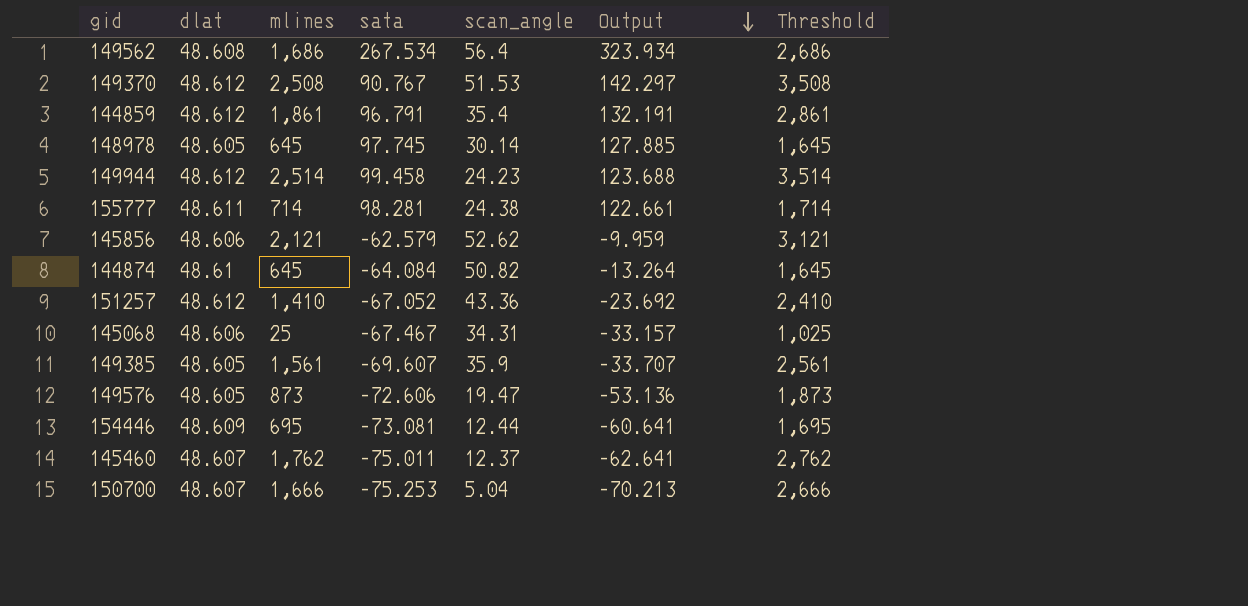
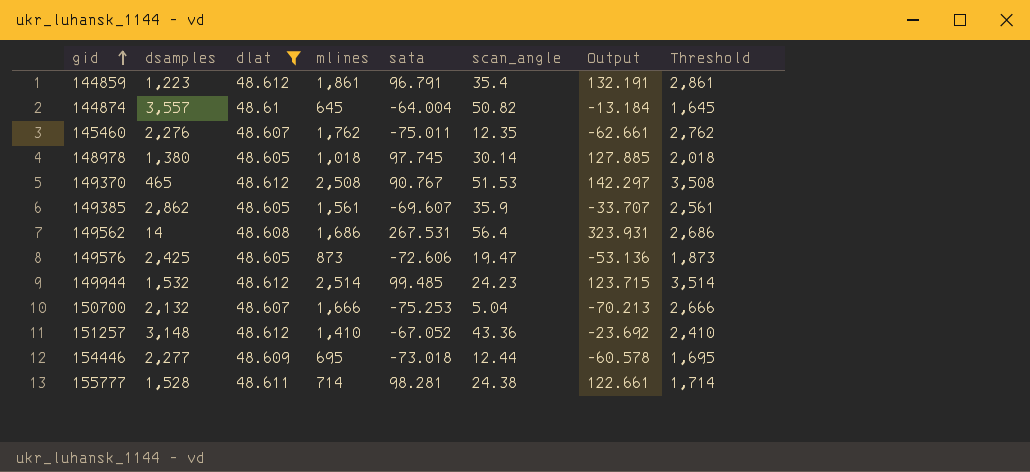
filter: none -> dlat != 48.606
row order: Output descending -> gid ascending
column dsamples | position: none -> 2
144874 | sata: -64.084 -> -64.004
144874 | Output: -13.264 -> -13.184
145460 | scan_angle: 12.37 -> 12.35
145460 | Output: -62.641 -> -62.661
148978 | mlines: 645 -> 1,018
148978 | Threshold: 1,645 -> 2,018
149562 | sata: 267.534 -> 267.531
149562 | Output: 323.934 -> 323.931
149944 | sata: 99.458 -> 99.485
149944 | Output: 123.688 -> 123.715
154446 | sata: -73.081 -> -73.018
154446 | Output: -60.641 -> -60.578

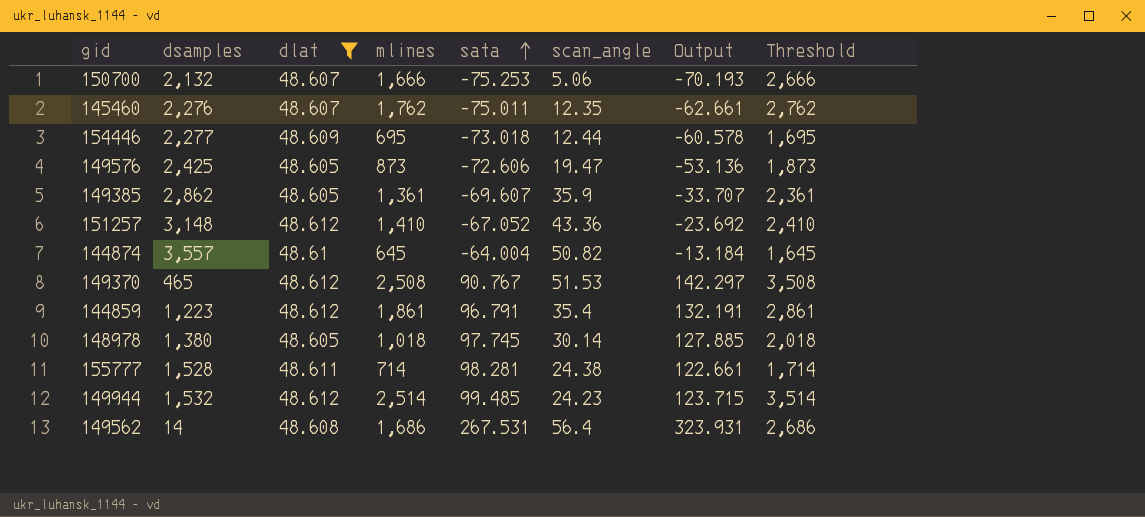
row order: gid ascending -> sata ascending
150700 | scan_angle: 5.04 -> 5.06
150700 | Output: -70.213 -> -70.193
149385 | mlines: 1,561 -> 1,361
149385 | Threshold: 2,561 -> 2,361

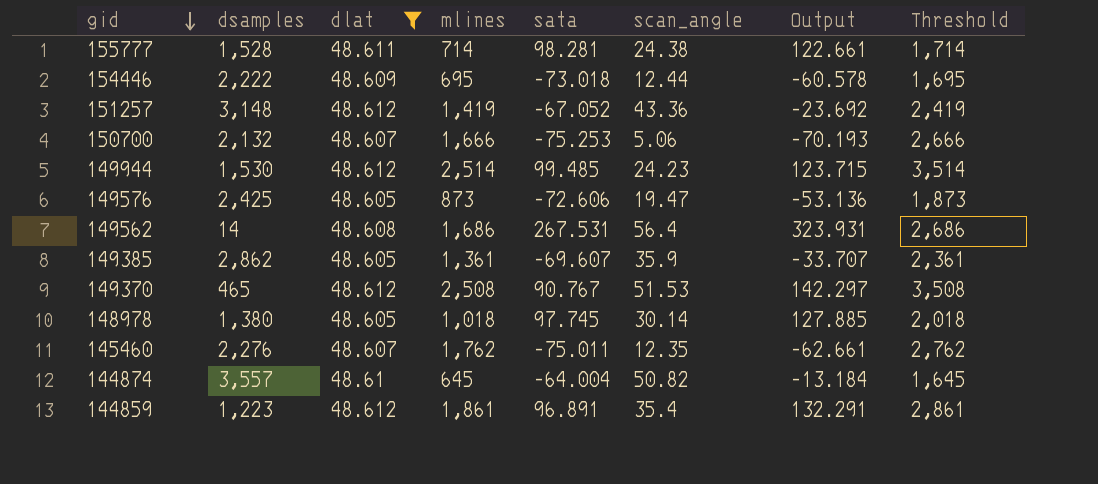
row order: sata ascending -> gid descending
154446 | dsamples: 2,277 -> 2,222
151257 | mlines: 1,410 -> 1,419
151257 | Threshold: 2,410 -> 2,419
149944 | dsamples: 1,532 -> 1,530
144859 | sata: 96.791 -> 96.891
144859 | Output: 132.191 -> 132.291

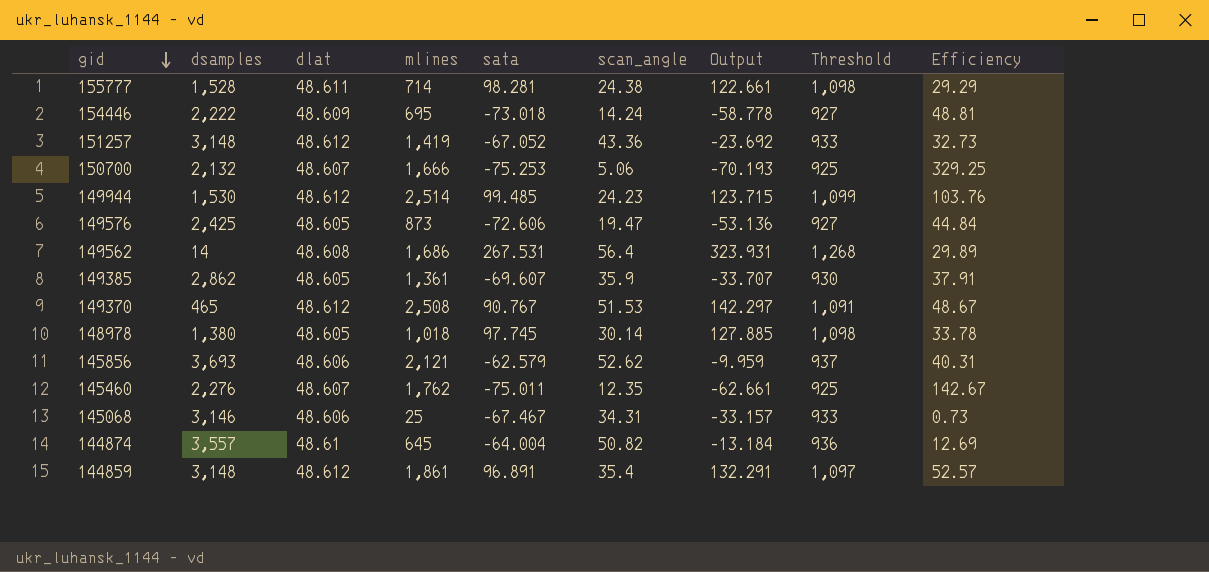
filter: dlat != 48.606 -> none
column Threshold | formula: [mlines] + 1000 -> [sata] + 1000
column Efficiency | formula: none -> [mlines] / [scan_angle]
154446 | scan_angle: 12.44 -> 14.24
154446 | Output: -60.578 -> -58.778
144859 | dsamples: 1,223 -> 3,148

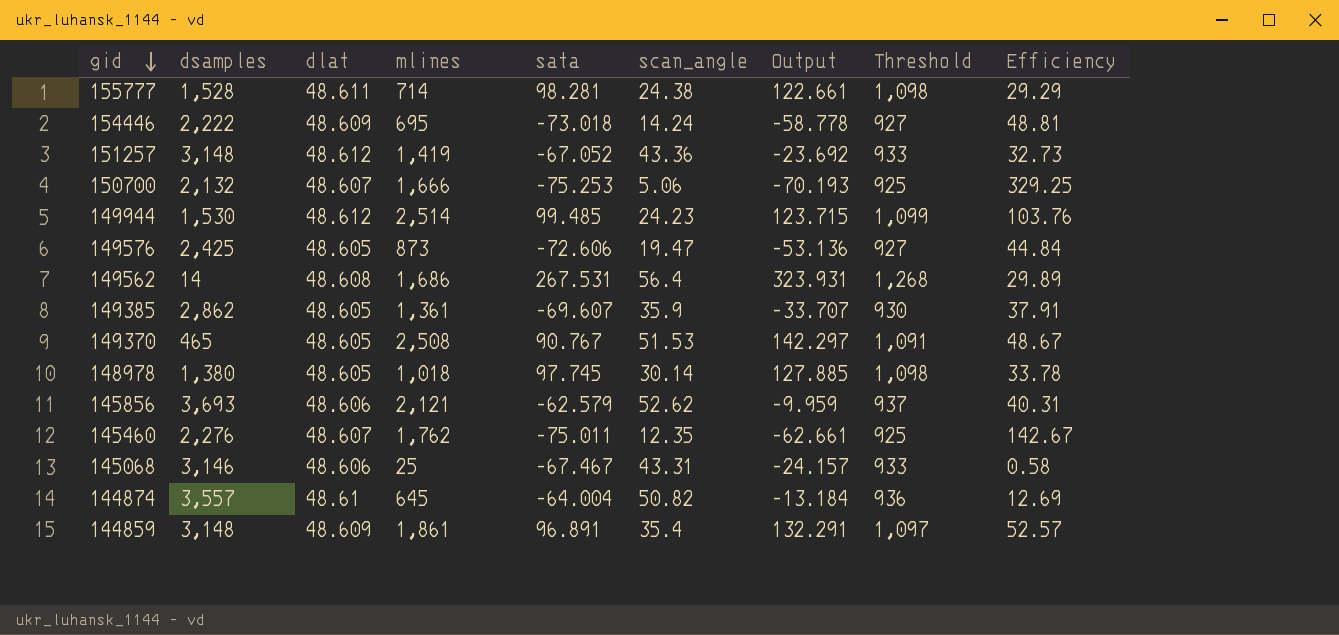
149370 | dlat: 48.612 -> 48.605
145068 | scan_angle: 34.31 -> 43.31
145068 | Output: -33.157 -> -24.157
145068 | Efficiency: 0.73 -> 0.58
144859 | dlat: 48.612 -> 48.609

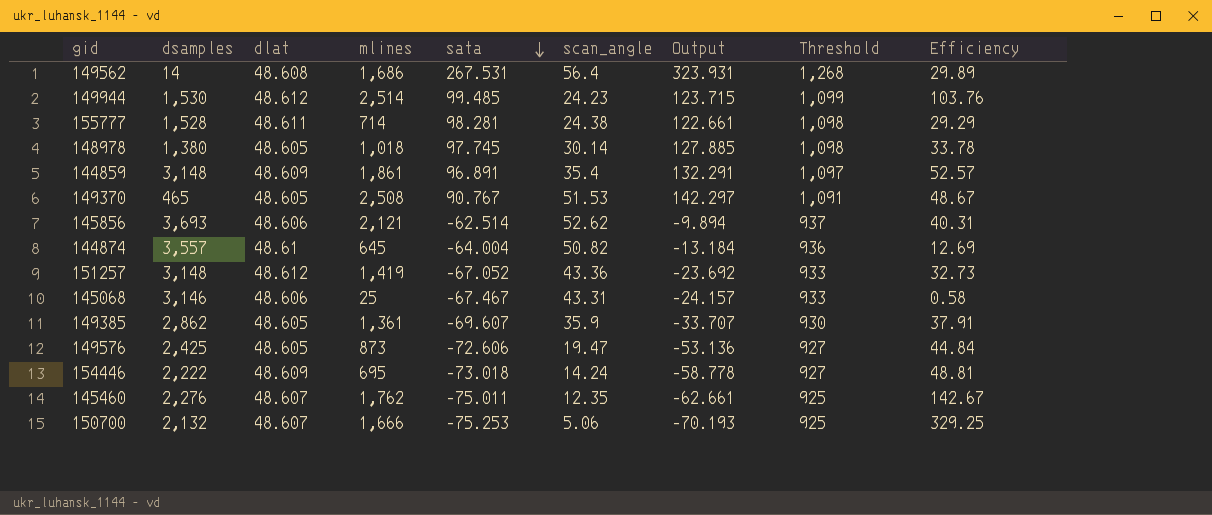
row order: gid descending -> sata descending
145856 | sata: -62.579 -> -62.514
145856 | Output: -9.959 -> -9.894

